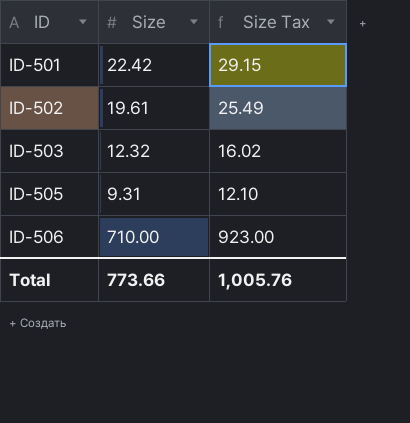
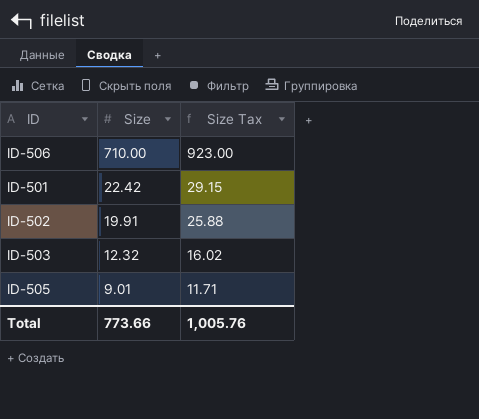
row order: ID ascending -> Size descending
ID-502 | Size: 19.61 -> 19.91
ID-502 | Size Tax: 25.49 -> 25.88
ID-505 | Size: 9.31 -> 9.01
ID-505 | Size Tax: 12.10 -> 11.71

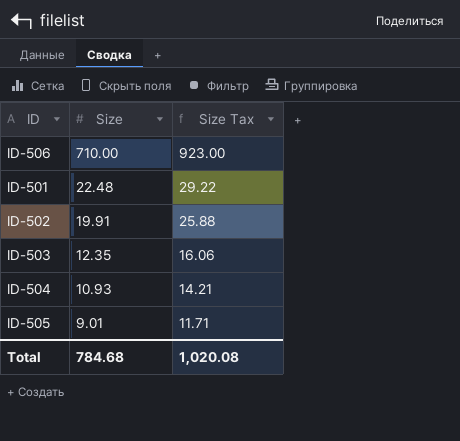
ID-501 | Size: 22.42 -> 22.48
ID-501 | Size Tax: 29.15 -> 29.22
ID-503 | Size: 12.32 -> 12.35
ID-503 | Size Tax: 16.02 -> 16.06
row ID-504: none -> 10.93 | 14.21
Total | Size: 773.66 -> 784.68
Total | Size Tax: 1,005.76 -> 1,020.08

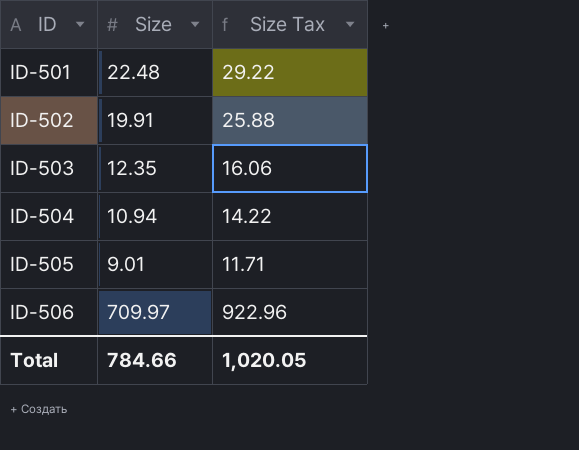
row order: Size descending -> ID ascending
ID-504 | Size: 10.93 -> 10.94
ID-504 | Size Tax: 14.21 -> 14.22
ID-506 | Size: 710.00 -> 709.97
ID-506 | Size Tax: 923.00 -> 922.96
Total | Size: 784.68 -> 784.66
Total | Size Tax: 1,020.08 -> 1,020.05

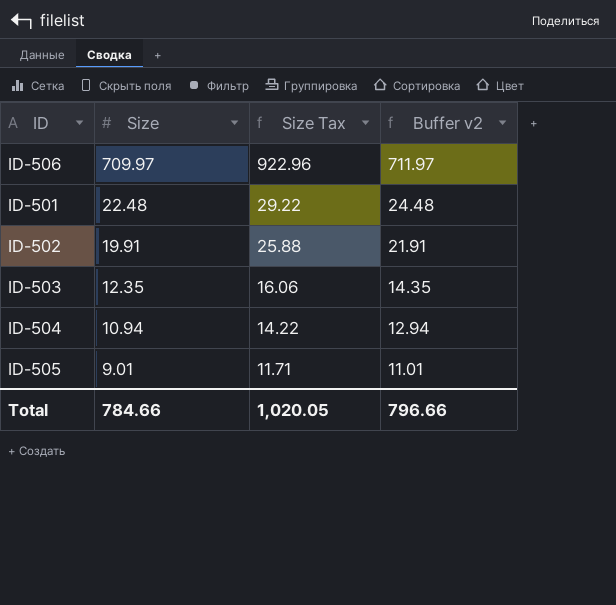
row order: ID ascending -> Size descending
column Buffer v2 | formula: none -> [Size] + 2

